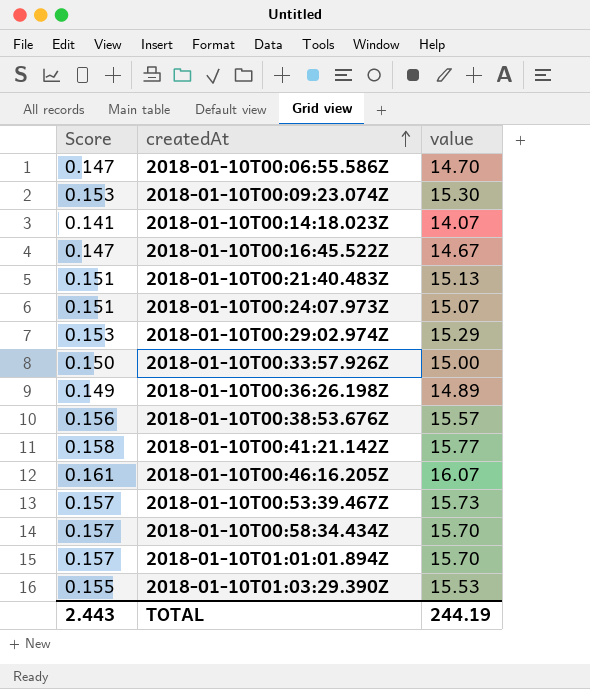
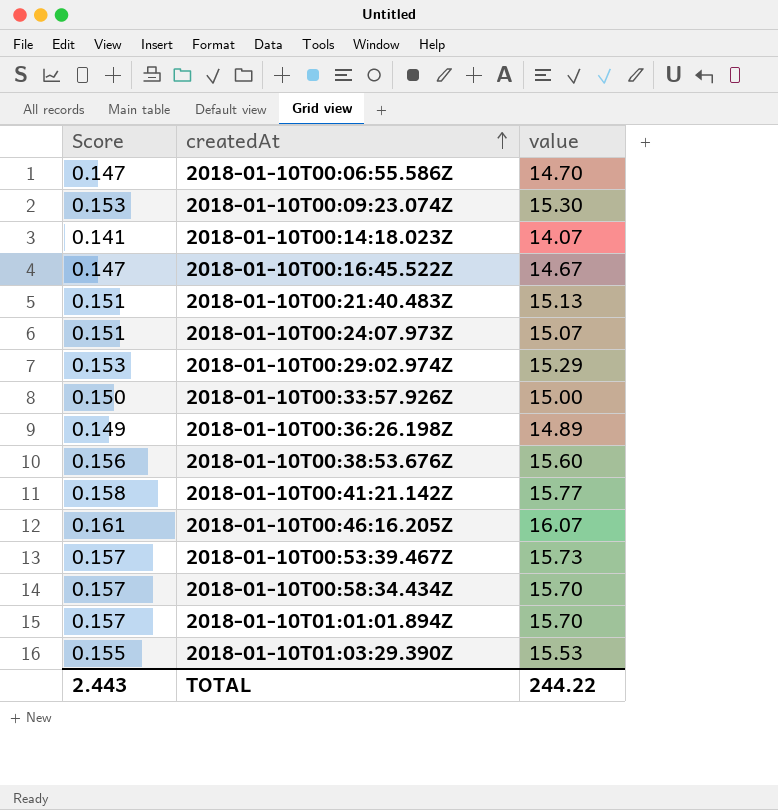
2018-01-10T00:38:53.676Z | value: 15.57 -> 15.60
TOTAL | value: 244.19 -> 244.22

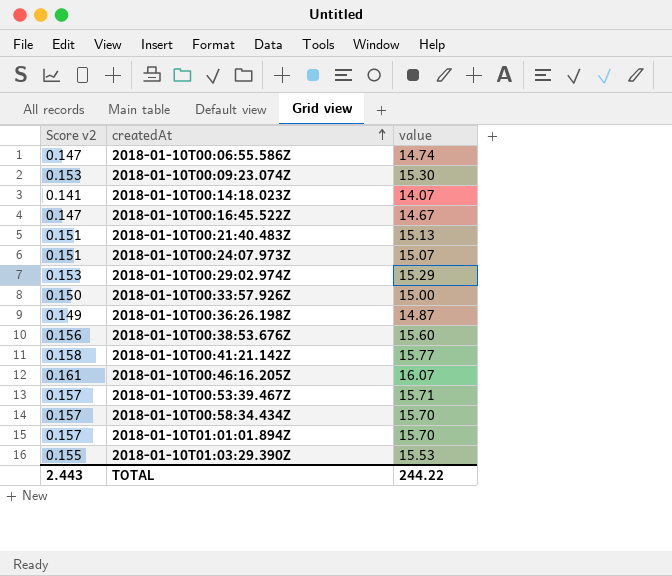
column name: Score -> Score v2
2018-01-10T00:06:55.586Z | value: 14.70 -> 14.74
2018-01-10T00:36:26.198Z | value: 14.89 -> 14.87
2018-01-10T00:53:39.467Z | value: 15.73 -> 15.71

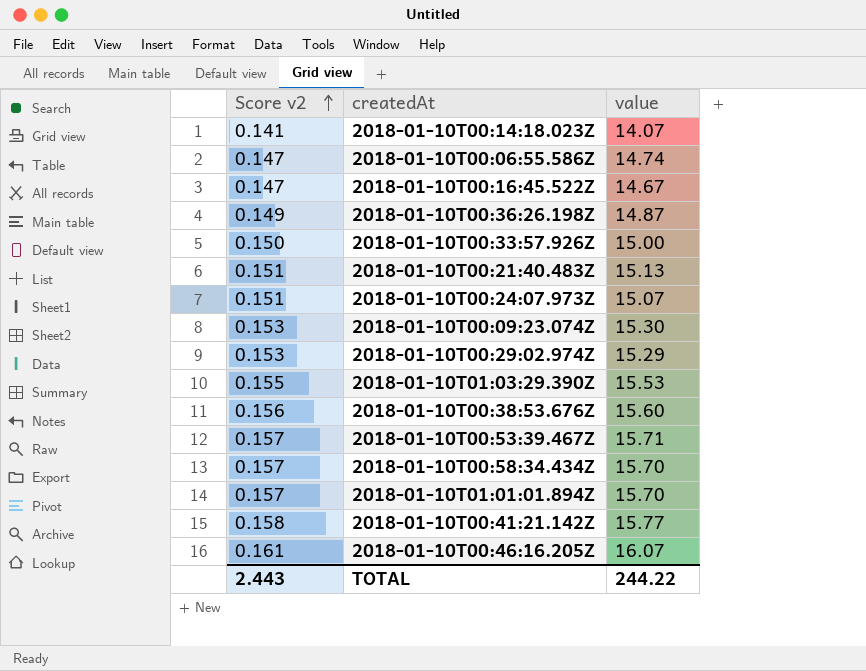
row order: createdAt ascending -> Score v2 ascending

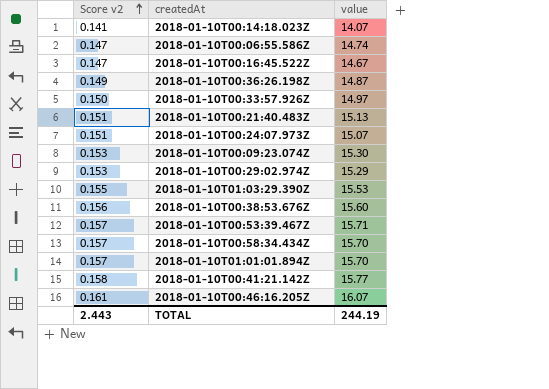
2018-01-10T00:33:57.926Z | value: 15.00 -> 14.97
TOTAL | value: 244.22 -> 244.19

